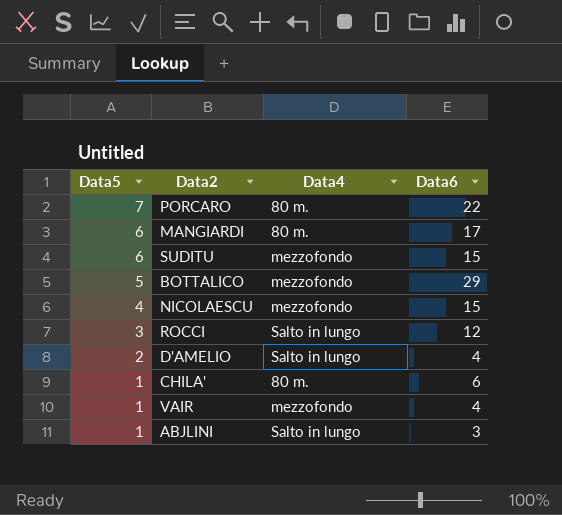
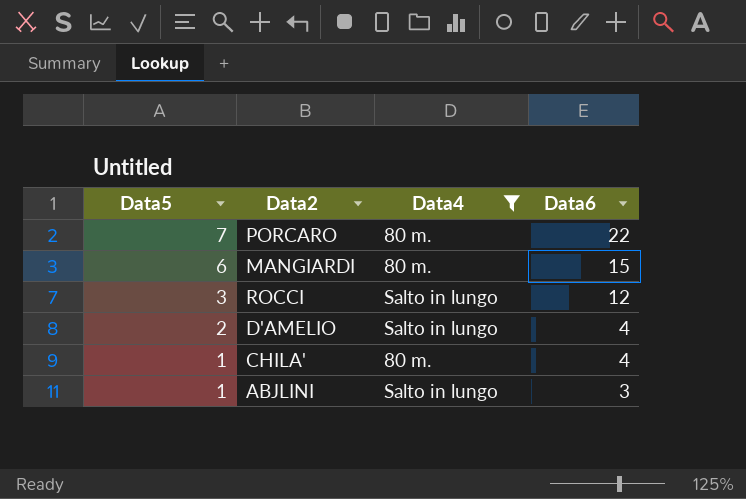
filter: none -> Data4 != mezzofondo
MANGIARDI | Data6: 17 -> 15
CHILA' | Data6: 6 -> 4

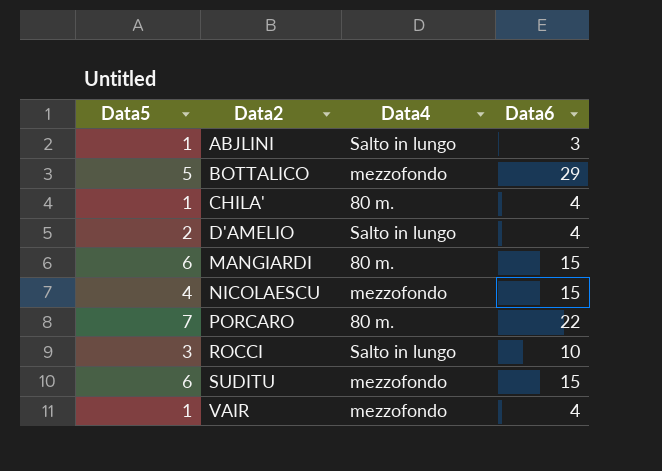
filter: Data4 != mezzofondo -> none
row order: Data5 descending -> Data2 ascending
ROCCI | Data6: 12 -> 10

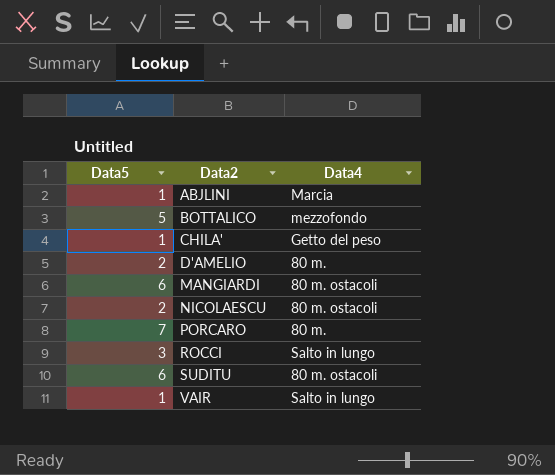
column Data6 | position: 4 -> none
ABJLINI | Data4: Salto in lungo -> Marcia
CHILA' | Data4: 80 m. -> Getto del peso
D'AMELIO | Data4: Salto in lungo -> 80 m.
MANGIARDI | Data4: 80 m. -> 80 m. ostacoli
NICOLAESCU | Data5: 4 -> 2
NICOLAESCU | Data4: mezzofondo -> 80 m. ostacoli
SUDITU | Data4: mezzofondo -> 80 m. ostacoli
VAIR | Data4: mezzofondo -> Salto in lungo

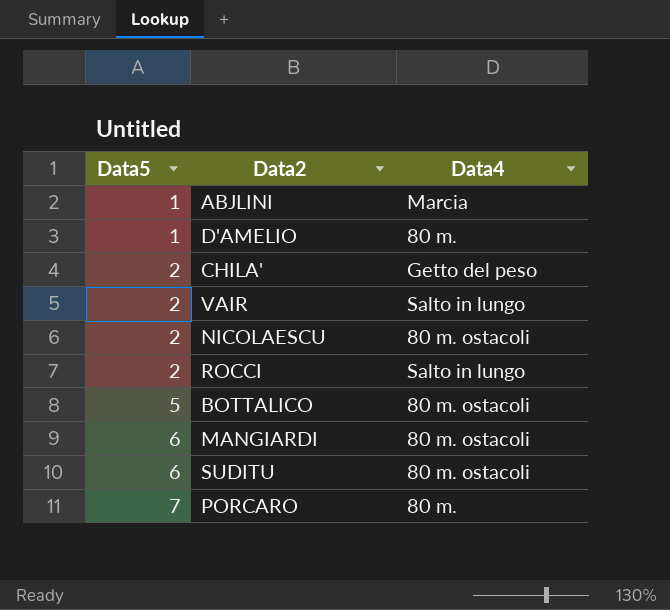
row order: Data2 ascending -> Data5 ascending
D'AMELIO | Data5: 2 -> 1
CHILA' | Data5: 1 -> 2
VAIR | Data5: 1 -> 2
ROCCI | Data5: 3 -> 2
BOTTALICO | Data4: mezzofondo -> 80 m. ostacoli

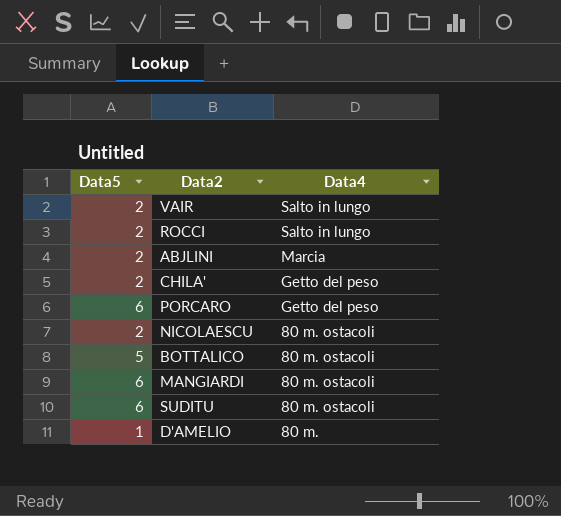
row order: Data5 ascending -> Data4 descending
ABJLINI | Data5: 1 -> 2
PORCARO | Data5: 7 -> 6
PORCARO | Data4: 80 m. -> Getto del peso

